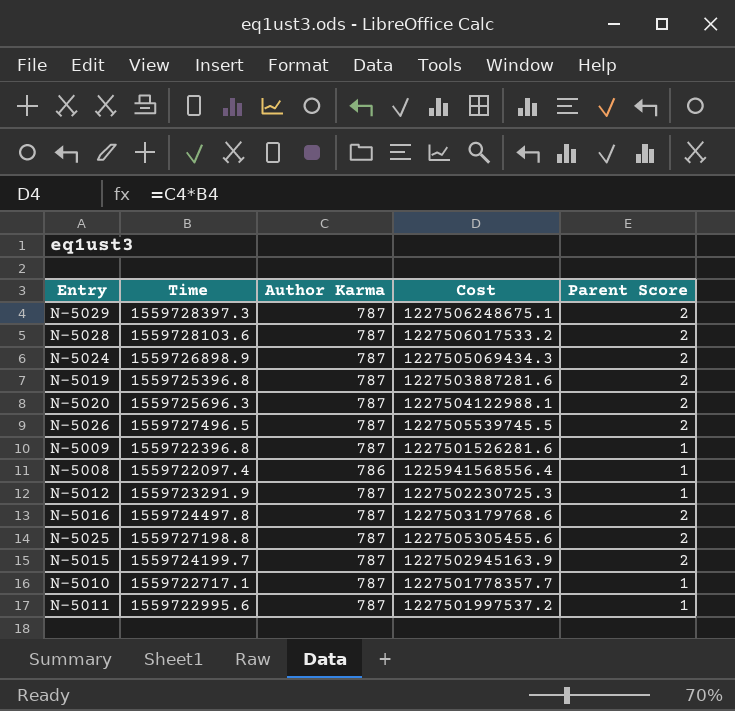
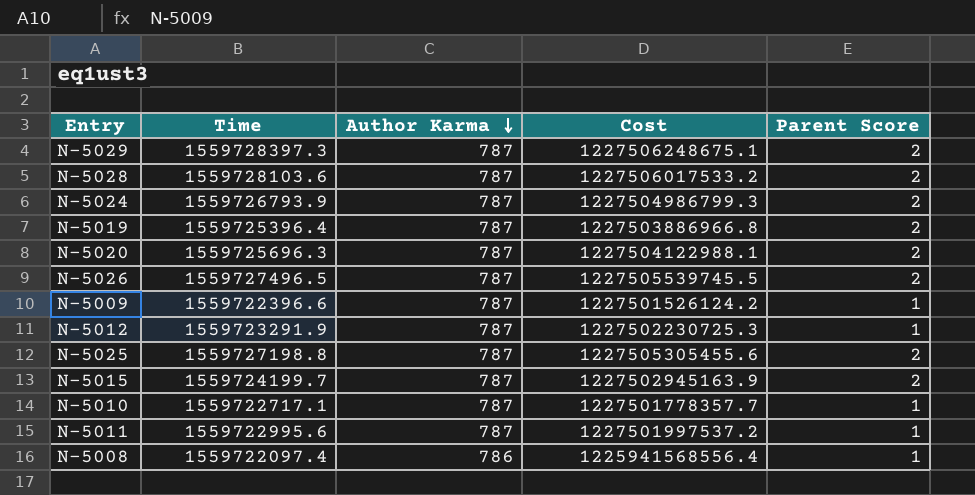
row order: none -> Author Karma descending
row N-5016: 1559724497.8 | 787 | 1227503179768.6 | 2 -> none
N-5024 | Time: 1559726898.9 -> 1559726793.9
N-5024 | Cost: 1227505069434.3 -> 1227504986799.3
N-5019 | Time: 1559725396.8 -> 1559725396.4
N-5019 | Cost: 1227503887281.6 -> 1227503886966.8
N-5009 | Time: 1559722396.8 -> 1559722396.6
N-5009 | Cost: 1227501526281.6 -> 1227501526124.2

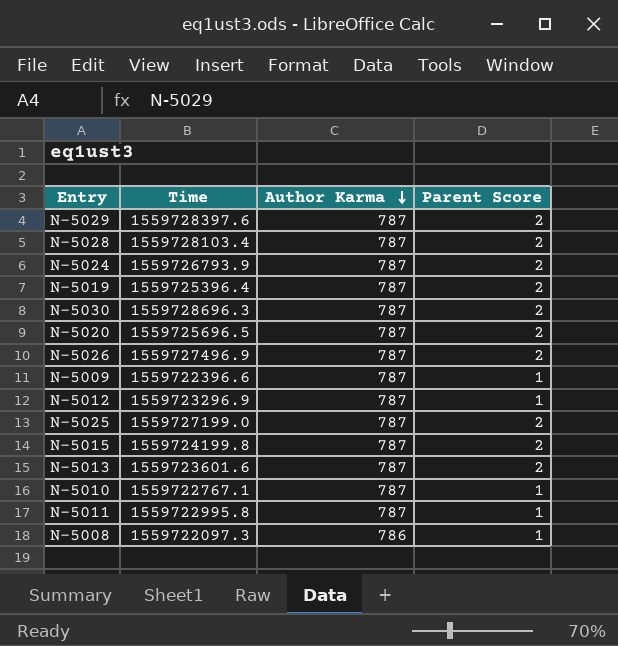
column Cost | formula: [Time] * [Author Karma] -> none
N-5029 | Time: 1559728397.3 -> 1559728397.6
N-5028 | Time: 1559728103.6 -> 1559728103.4
row N-5030: none -> 1559728696.3 | 787 | 2
N-5020 | Time: 1559725696.3 -> 1559725696.5
N-5026 | Time: 1559727496.5 -> 1559727496.9
N-5012 | Time: 1559723291.9 -> 1559723296.9
N-5025 | Time: 1559727198.8 -> 1559727199.0
N-5015 | Time: 1559724199.7 -> 1559724199.8
row N-5013: none -> 1559723601.6 | 787 | 2
N-5010 | Time: 1559722717.1 -> 1559722767.1
N-5011 | Time: 1559722995.6 -> 1559722995.8
N-5008 | Time: 1559722097.4 -> 1559722097.3

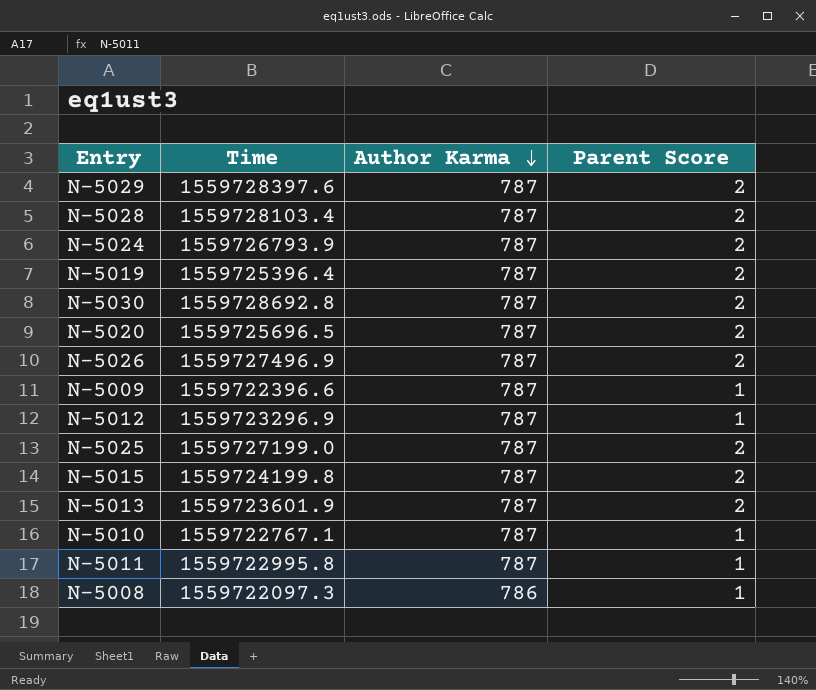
N-5030 | Time: 1559728696.3 -> 1559728692.8
N-5013 | Time: 1559723601.6 -> 1559723601.9

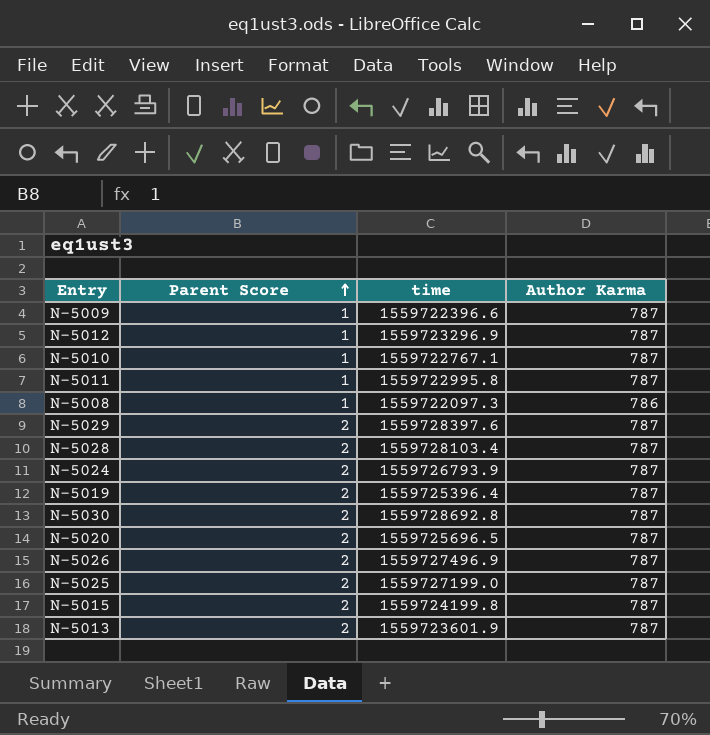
row order: Author Karma descending -> Parent Score ascending
column Parent Score | position: 4 -> 2
column name: Time -> time

